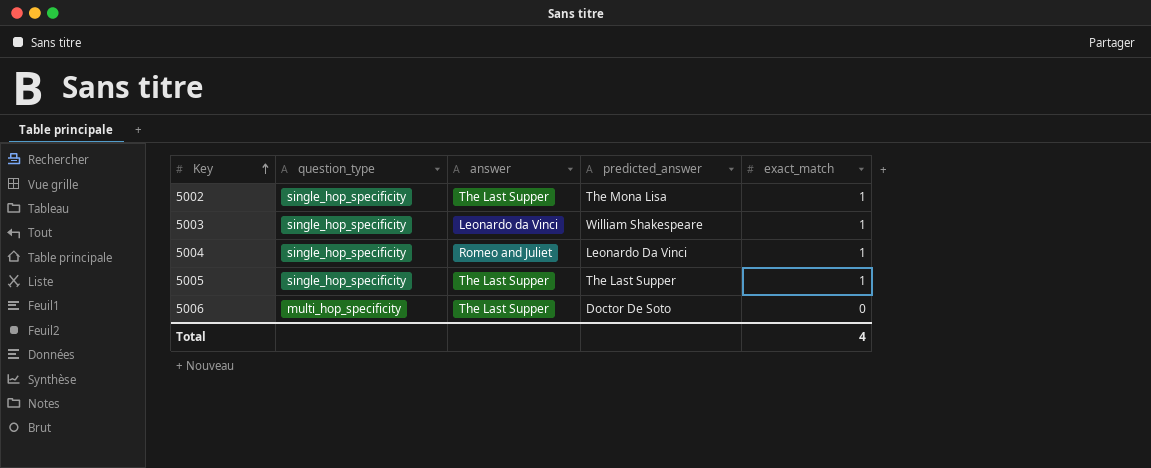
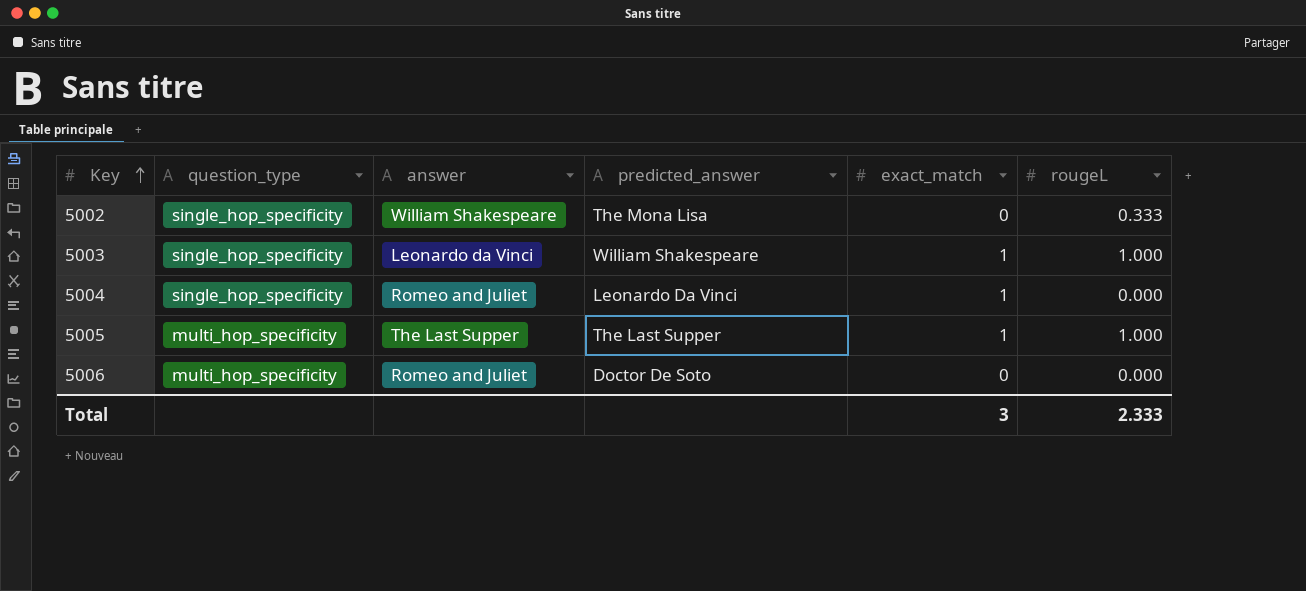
column rougeL | position: none -> 6
5002 | answer: The Last Supper -> William Shakespeare
5002 | exact_match: 1 -> 0
5005 | question_type: single_hop_specificity -> multi_hop_specificity
5006 | answer: The Last Supper -> Romeo and Juliet
Total | exact_match: 4 -> 3

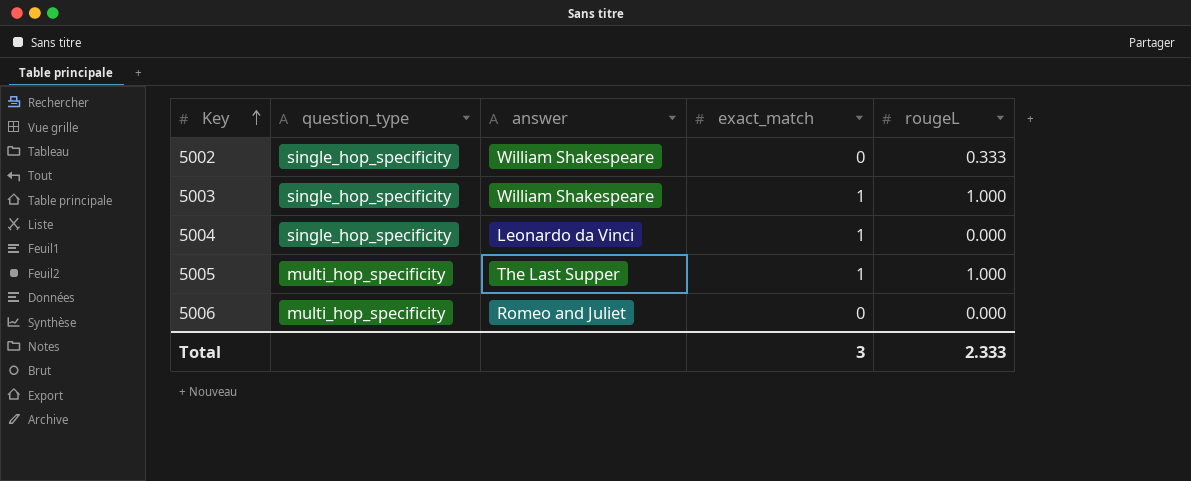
column predicted_answer | position: 4 -> none
5003 | answer: Leonardo da Vinci -> William Shakespeare
5004 | answer: Romeo and Juliet -> Leonardo da Vinci

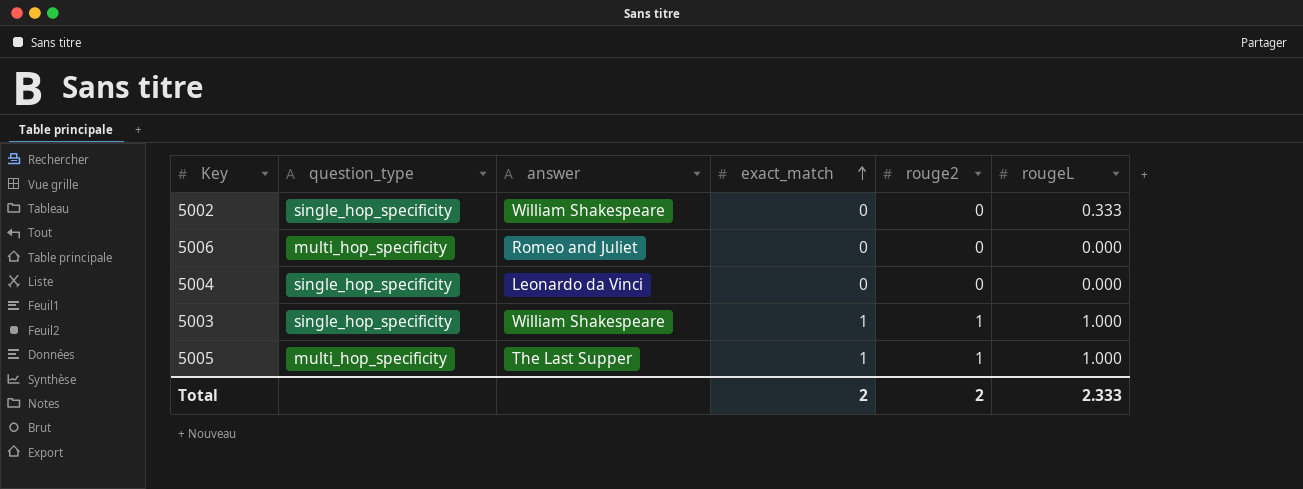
row order: Key ascending -> exact_match ascending
column rouge2 | position: none -> 5
5004 | exact_match: 1 -> 0
Total | exact_match: 3 -> 2

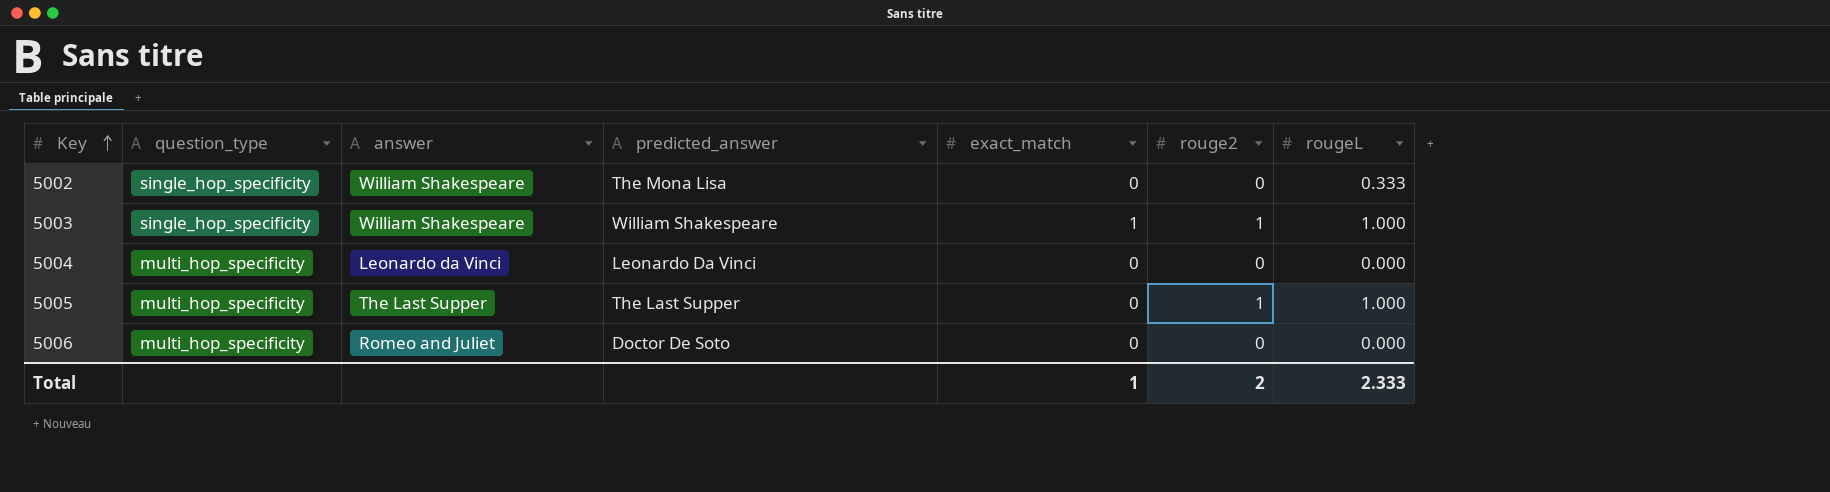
row order: exact_match ascending -> Key ascending
column predicted_answer | position: none -> 4
5004 | question_type: single_hop_specificity -> multi_hop_specificity
5005 | exact_match: 1 -> 0
Total | exact_match: 2 -> 1

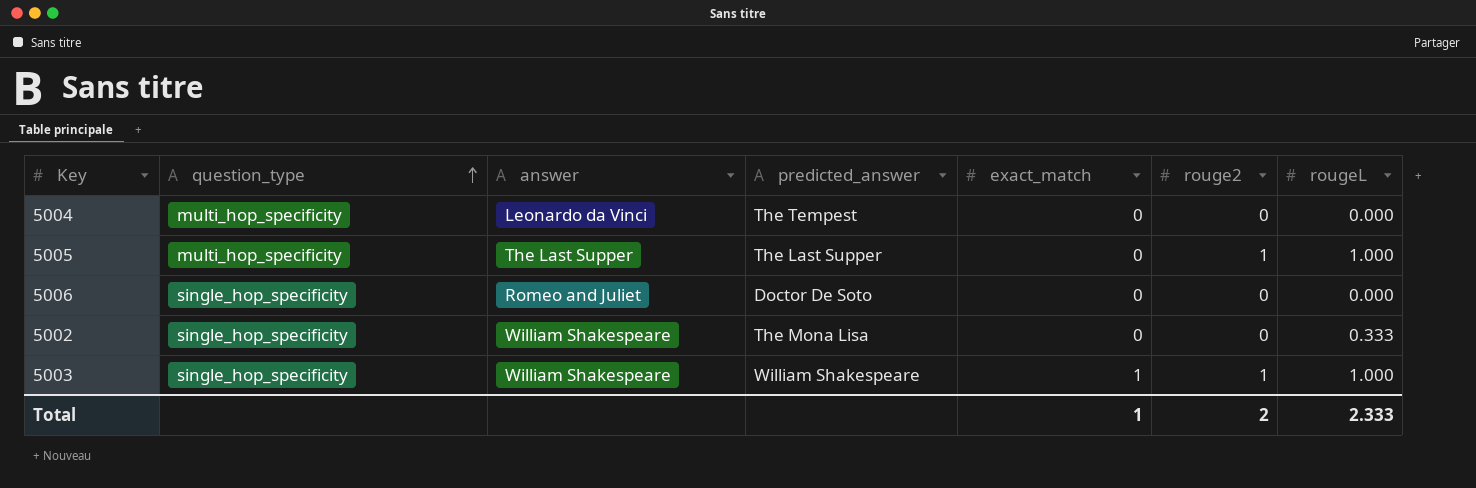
row order: Key ascending -> question_type ascending
5004 | predicted_answer: Leonardo Da Vinci -> The Tempest
5006 | question_type: multi_hop_specificity -> single_hop_specificity

